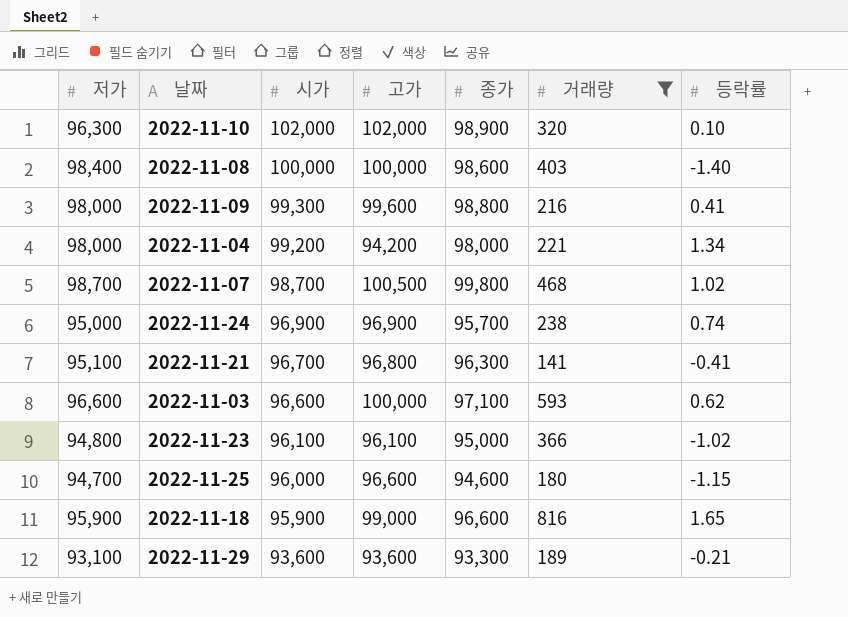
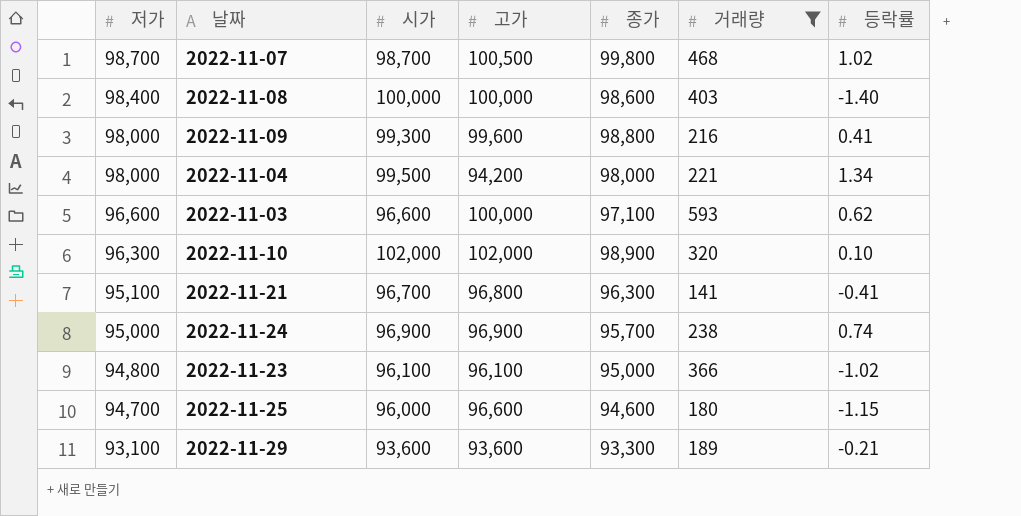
row order: 시가 descending -> 저가 descending
row 2022-11-18: 95,900 | 95,900 | 99,000 | 96,600 | 816 | 1.65 -> none
2022-11-04 | 시가: 99,200 -> 99,500

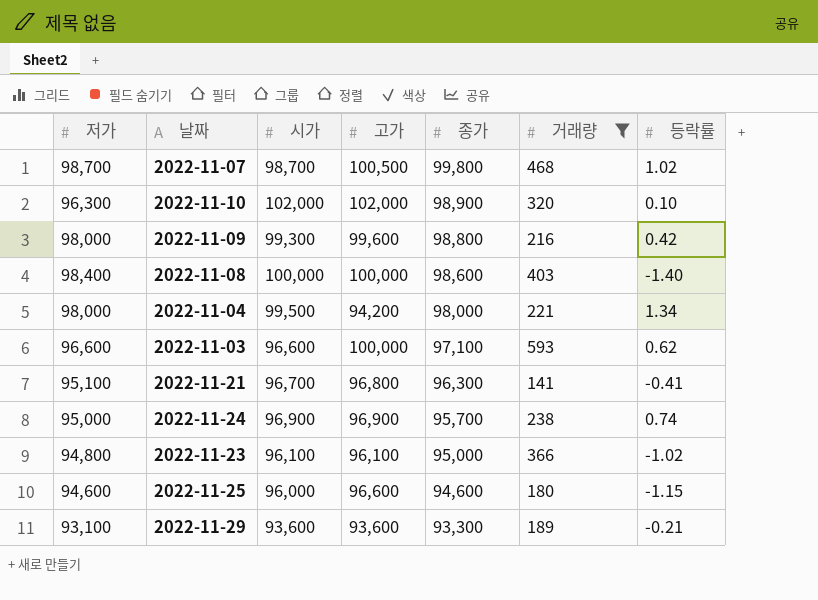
row order: 저가 descending -> 종가 descending
2022-11-09 | 등락률: 0.41 -> 0.42
2022-11-25 | 저가: 94,700 -> 94,600

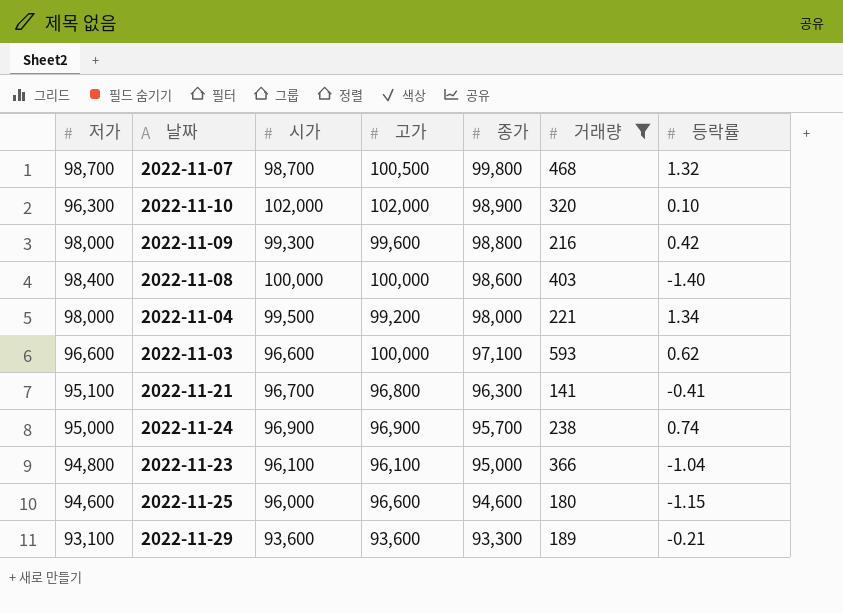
2022-11-07 | 등락률: 1.02 -> 1.32
2022-11-04 | 고가: 94,200 -> 99,200
2022-11-23 | 등락률: -1.02 -> -1.04

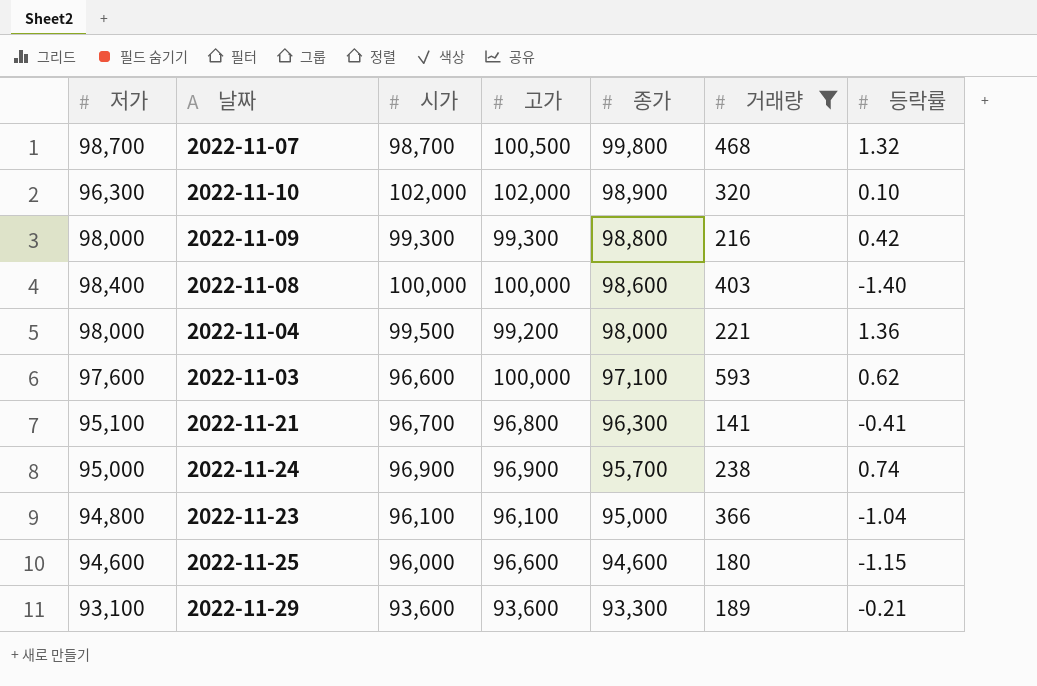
2022-11-09 | 고가: 99,600 -> 99,300
2022-11-04 | 등락률: 1.34 -> 1.36
2022-11-03 | 저가: 96,600 -> 97,600

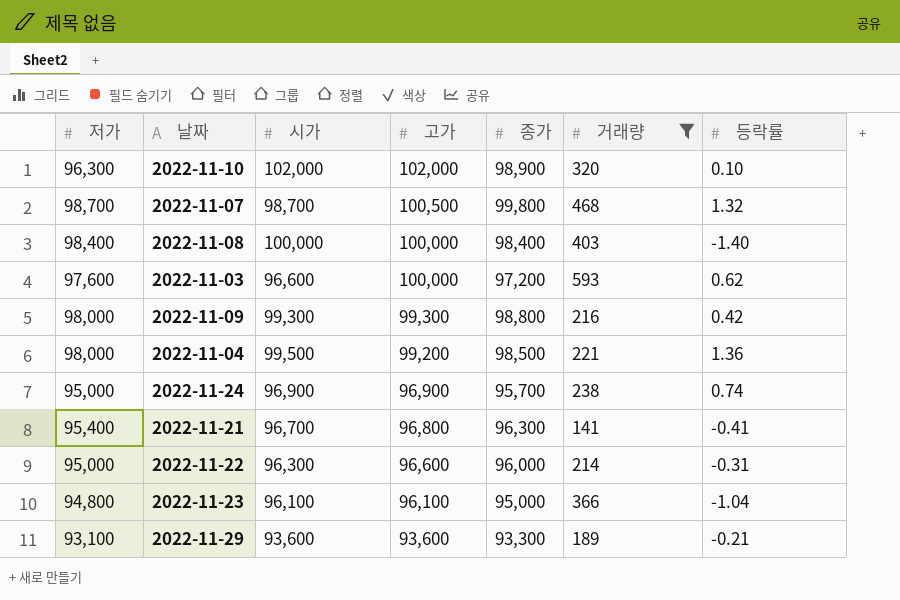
row order: 종가 descending -> 고가 descending
row 2022-11-25: 94,600 | 96,000 | 96,600 | 94,600 | 180 | -1.15 -> none
2022-11-08 | 종가: 98,600 -> 98,400
2022-11-03 | 종가: 97,100 -> 97,200
2022-11-04 | 종가: 98,000 -> 98,500
2022-11-21 | 저가: 95,100 -> 95,400
row 2022-11-22: none -> 95,000 | 96,300 | 96,600 | 96,000 | 214 | -0.31

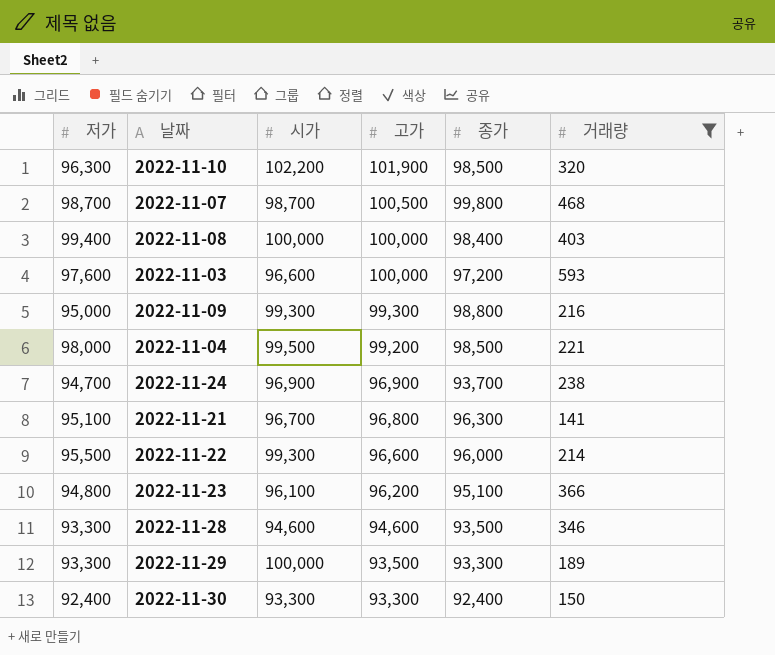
column 등락률 | position: 7 -> none
2022-11-10 | 시가: 102,000 -> 102,200
2022-11-10 | 고가: 102,000 -> 101,900
2022-11-10 | 종가: 98,900 -> 98,500
2022-11-08 | 저가: 98,400 -> 99,400
2022-11-09 | 저가: 98,000 -> 95,000
2022-11-24 | 저가: 95,000 -> 94,700
2022-11-24 | 종가: 95,700 -> 93,700
2022-11-21 | 저가: 95,400 -> 95,100
2022-11-22 | 저가: 95,000 -> 95,500
2022-11-22 | 시가: 96,300 -> 99,300
2022-11-23 | 고가: 96,100 -> 96,200
2022-11-23 | 종가: 95,000 -> 95,100
row 2022-11-28: none -> 93,300 | 94,600 | 94,600 | 93,500 | 346
2022-11-29 | 저가: 93,100 -> 93,300
2022-11-29 | 시가: 93,600 -> 100,000
2022-11-29 | 고가: 93,600 -> 93,500
row 2022-11-30: none -> 92,400 | 93,300 | 93,300 | 92,400 | 150

